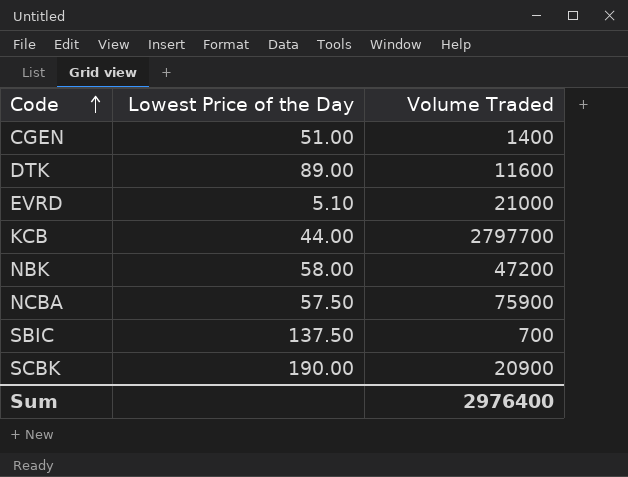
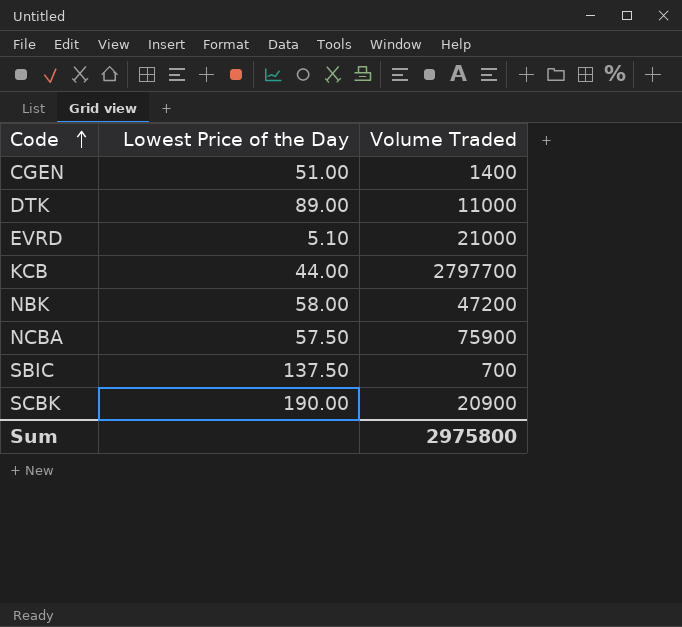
DTK | Volume Traded: 11600 -> 11000
Sum | Volume Traded: 2976400 -> 2975800

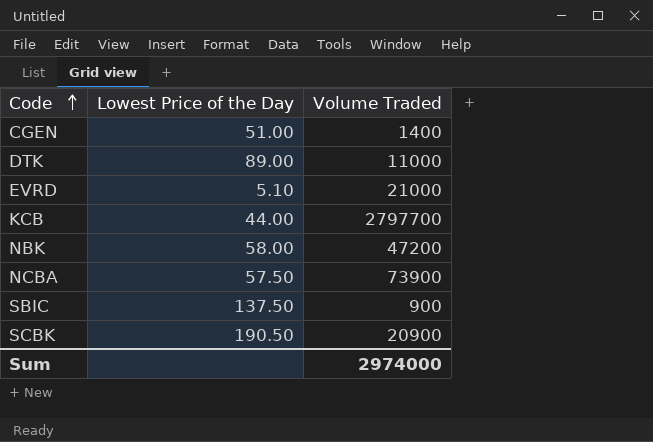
NCBA | Volume Traded: 75900 -> 73900
SBIC | Volume Traded: 700 -> 900
SCBK | Lowest Price of the Day: 190.00 -> 190.50
Sum | Volume Traded: 2975800 -> 2974000

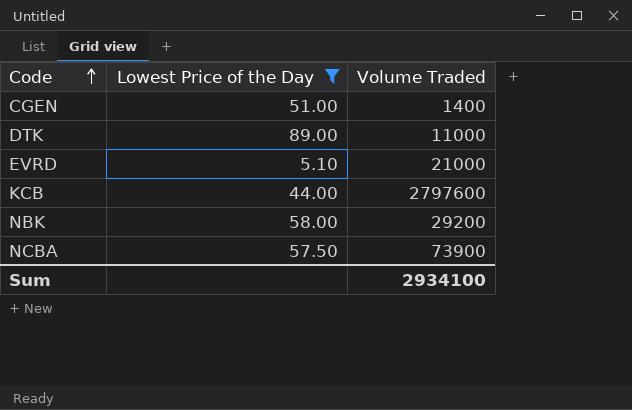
filter: none -> Lowest Price of the Day <= 89.00
KCB | Volume Traded: 2797700 -> 2797600
NBK | Volume Traded: 47200 -> 29200
Sum | Volume Traded: 2974000 -> 2934100

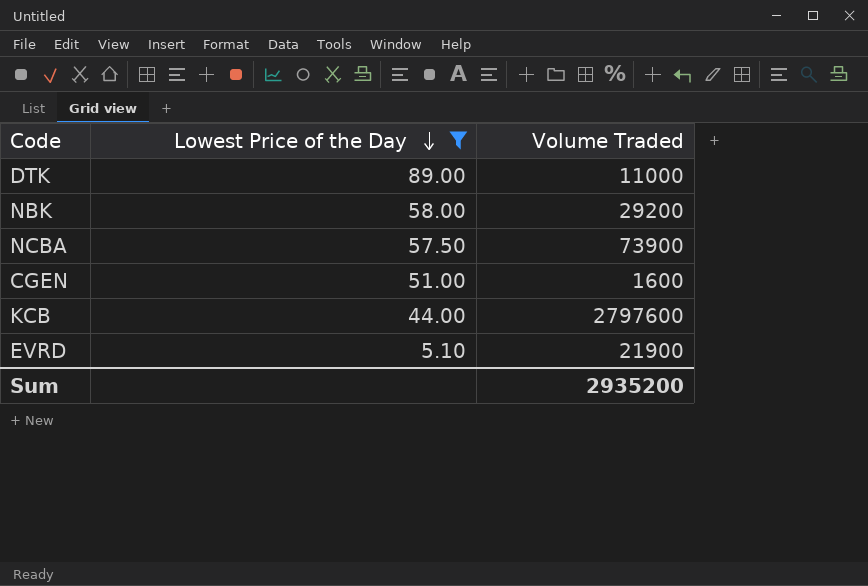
row order: Code ascending -> Lowest Price of the Day descending
CGEN | Volume Traded: 1400 -> 1600
EVRD | Volume Traded: 21000 -> 21900
Sum | Volume Traded: 2934100 -> 2935200

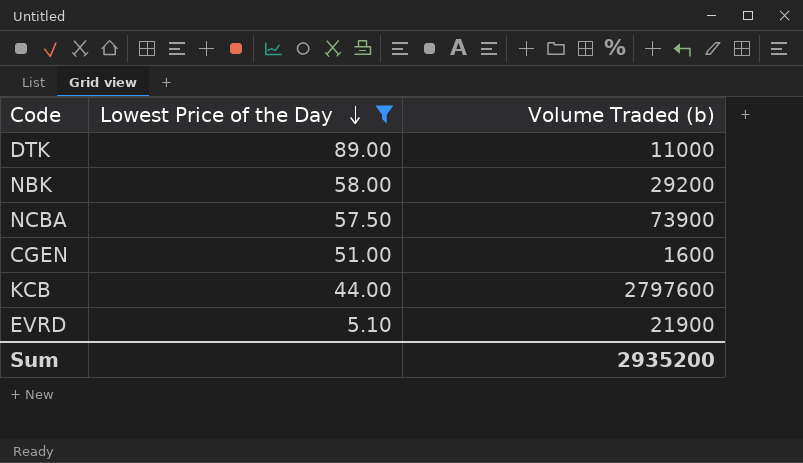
column name: Volume Traded -> Volume Traded (b)

